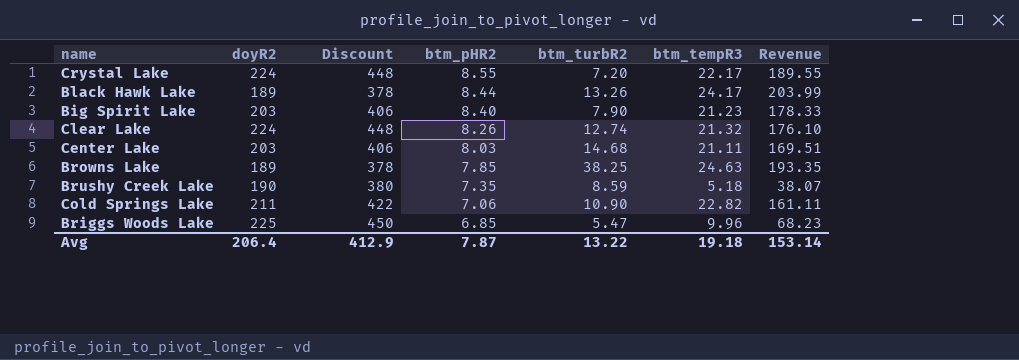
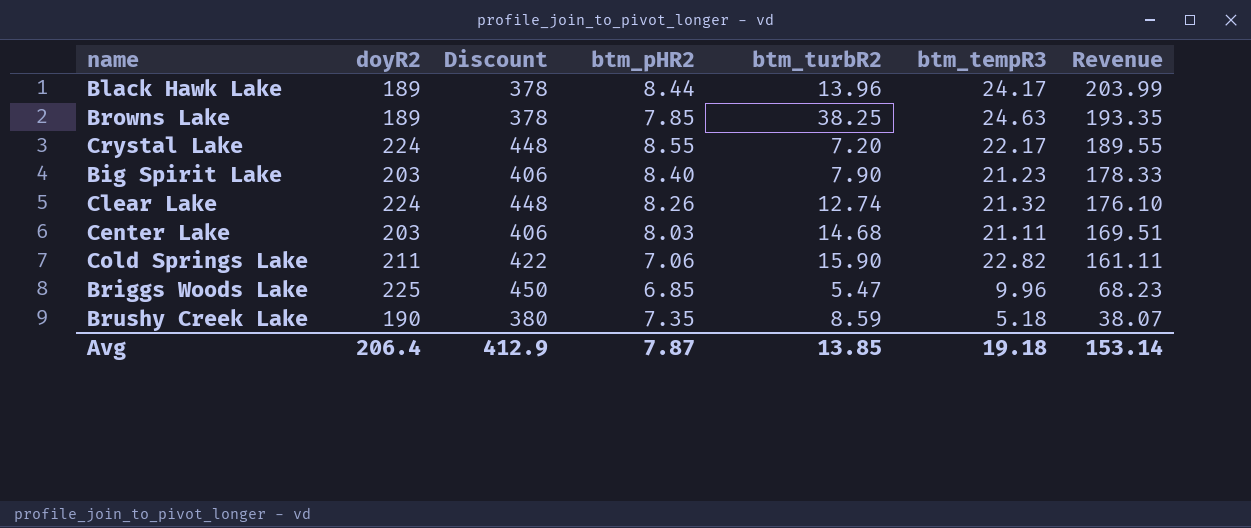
row order: btm_pHR2 descending -> Revenue descending
Black Hawk Lake | btm_turbR2: 13.26 -> 13.96
Cold Springs Lake | btm_turbR2: 10.90 -> 15.90
Avg | btm_turbR2: 13.22 -> 13.85

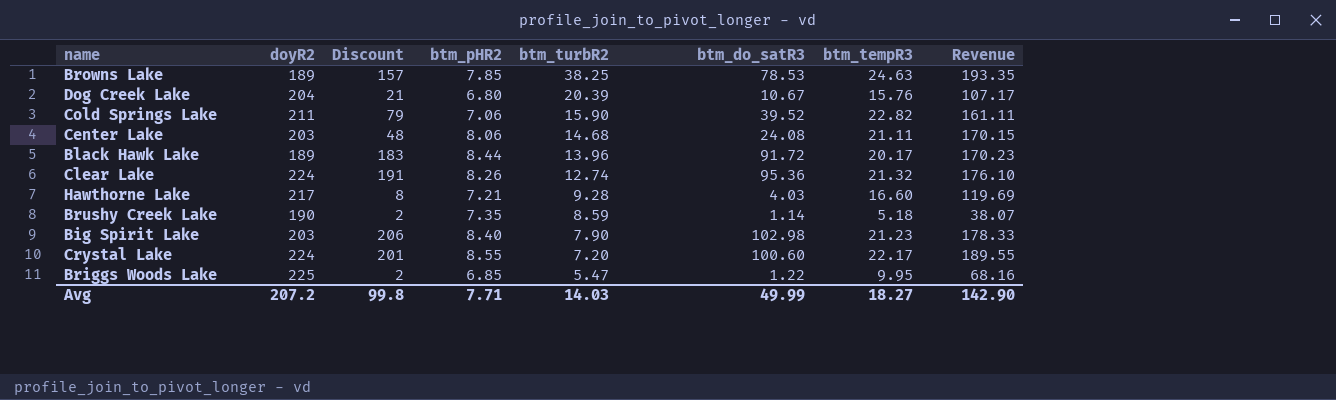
row order: Revenue descending -> btm_turbR2 descending
column Discount | formula: [doyR2] * 2 -> [btm_do_satR3] * 2
column btm_do_satR3 | position: none -> 6
row Dog Creek Lake: none -> 204 | 21 | 6.80 | 20.39 | 10.67 | 15.76 | 107.17
Center Lake | btm_pHR2: 8.03 -> 8.06
Center Lake | Revenue: 169.51 -> 170.15
Black Hawk Lake | btm_tempR3: 24.17 -> 20.17
Black Hawk Lake | Revenue: 203.99 -> 170.23
row Hawthorne Lake: none -> 217 | 8 | 7.21 | 9.28 | 4.03 | 16.60 | 119.69
Briggs Woods Lake | btm_tempR3: 9.96 -> 9.95
Briggs Woods Lake | Revenue: 68.23 -> 68.16
Avg | doyR2: 206.4 -> 207.2
Avg | Discount: 412.9 -> 99.8
Avg | btm_pHR2: 7.87 -> 7.71
Avg | btm_turbR2: 13.85 -> 14.03
Avg | btm_tempR3: 19.18 -> 18.27
Avg | Revenue: 153.14 -> 142.90

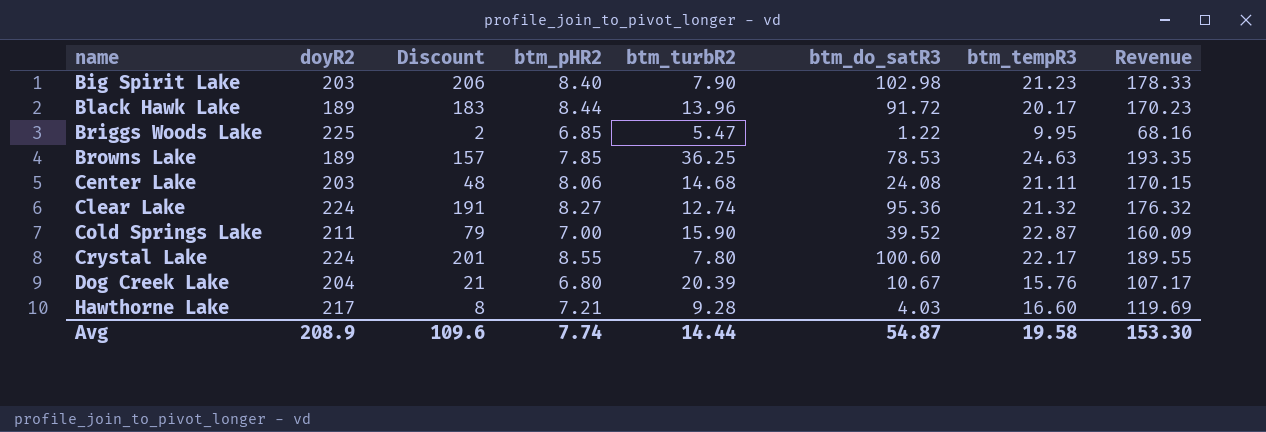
row order: btm_turbR2 descending -> name ascending
row Brushy Creek Lake: 190 | 2 | 7.35 | 8.59 | 1.14 | 5.18 | 38.07 -> none
Browns Lake | btm_turbR2: 38.25 -> 36.25
Clear Lake | btm_pHR2: 8.26 -> 8.27
Clear Lake | Revenue: 176.10 -> 176.32
Cold Springs Lake | btm_pHR2: 7.06 -> 7.00
Cold Springs Lake | btm_tempR3: 22.82 -> 22.87
Cold Springs Lake | Revenue: 161.11 -> 160.09
Crystal Lake | btm_turbR2: 7.20 -> 7.80
Avg | doyR2: 207.2 -> 208.9
Avg | Discount: 99.8 -> 109.6
Avg | btm_pHR2: 7.71 -> 7.74
Avg | btm_turbR2: 14.03 -> 14.44
Avg | btm_do_satR3: 49.99 -> 54.87
Avg | btm_tempR3: 18.27 -> 19.58
Avg | Revenue: 142.90 -> 153.30

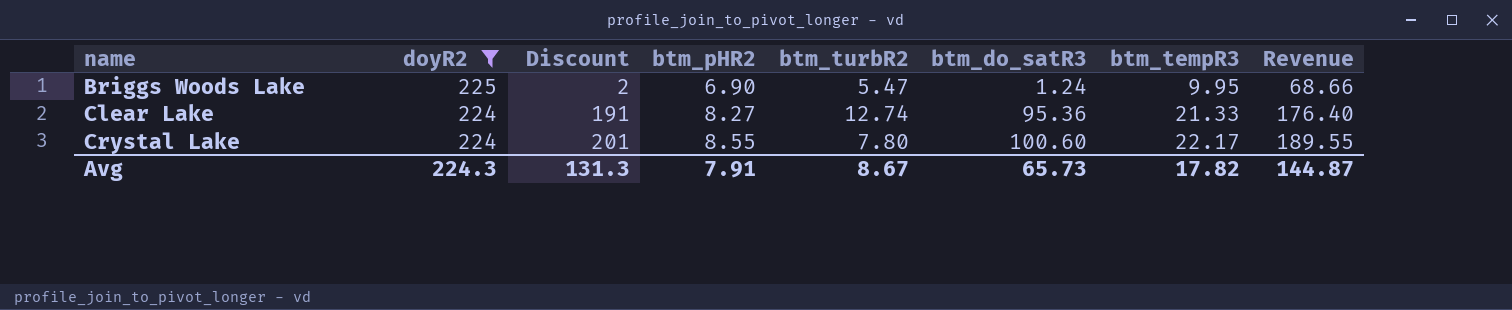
filter: none -> doyR2 >= 224
Briggs Woods Lake | btm_pHR2: 6.85 -> 6.90
Briggs Woods Lake | btm_do_satR3: 1.22 -> 1.24
Briggs Woods Lake | Revenue: 68.16 -> 68.66
Clear Lake | btm_tempR3: 21.32 -> 21.33
Clear Lake | Revenue: 176.32 -> 176.40
Avg | doyR2: 208.9 -> 224.3
Avg | Discount: 109.6 -> 131.3
Avg | btm_pHR2: 7.74 -> 7.91
Avg | btm_turbR2: 14.44 -> 8.67
Avg | btm_do_satR3: 54.87 -> 65.73
Avg | btm_tempR3: 19.58 -> 17.82
Avg | Revenue: 153.30 -> 144.87

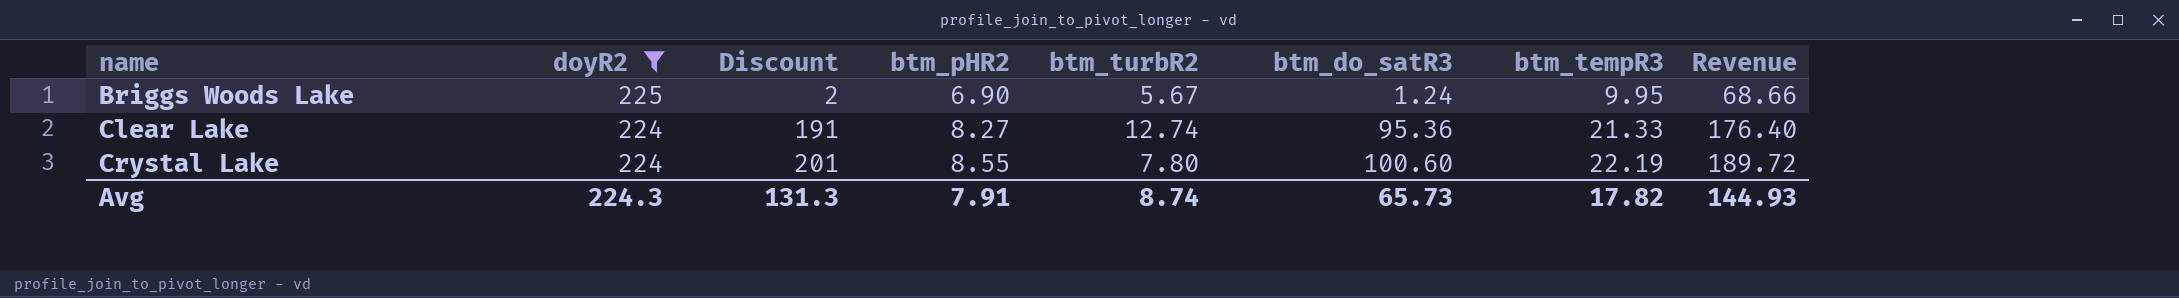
Briggs Woods Lake | btm_turbR2: 5.47 -> 5.67
Crystal Lake | btm_tempR3: 22.17 -> 22.19
Crystal Lake | Revenue: 189.55 -> 189.72
Avg | btm_turbR2: 8.67 -> 8.74
Avg | Revenue: 144.87 -> 144.93

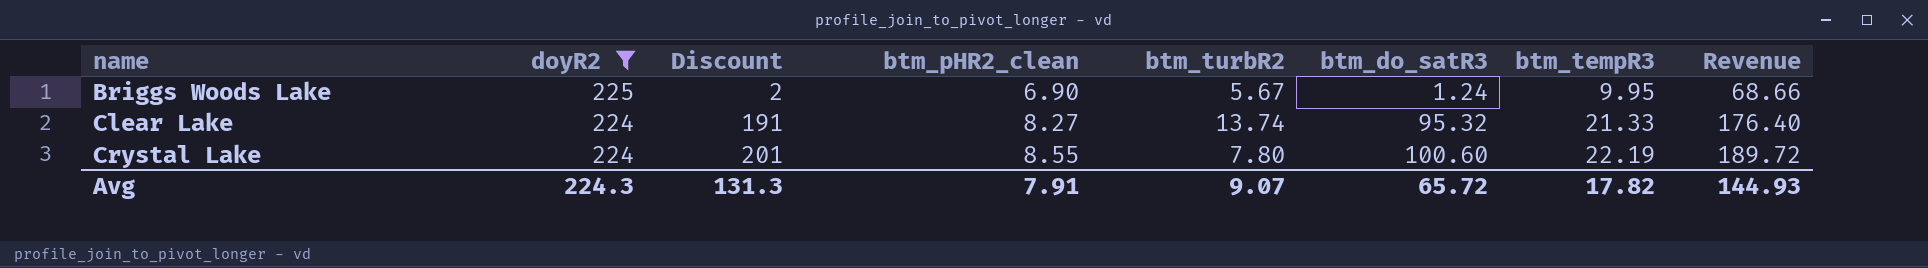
column name: btm_pHR2 -> btm_pHR2_clean
Clear Lake | btm_turbR2: 12.74 -> 13.74
Clear Lake | btm_do_satR3: 95.36 -> 95.32
Avg | btm_turbR2: 8.74 -> 9.07
Avg | btm_do_satR3: 65.73 -> 65.72

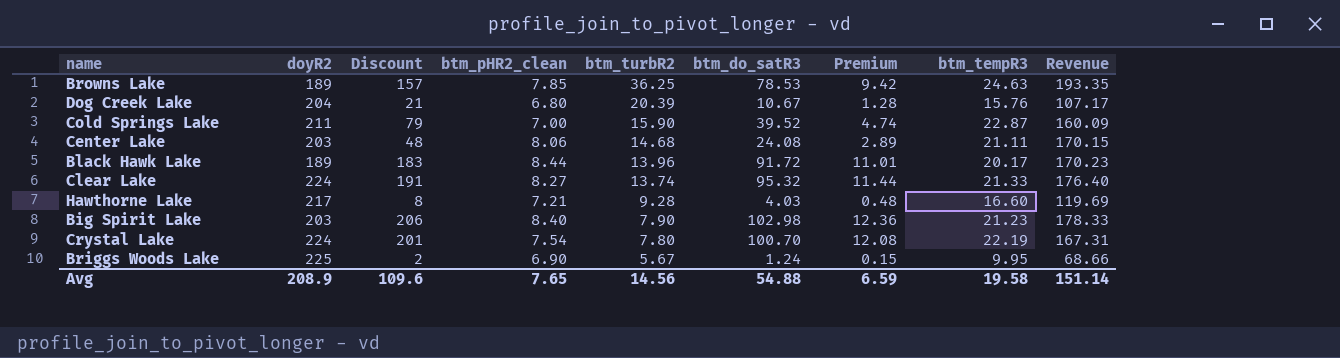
filter: doyR2 >= 224 -> none
row order: name ascending -> btm_turbR2 descending
column Premium | formula: none -> [btm_do_satR3] * 0.12
Crystal Lake | btm_pHR2_clean: 8.55 -> 7.54
Crystal Lake | btm_do_satR3: 100.60 -> 100.70
Crystal Lake | Revenue: 189.72 -> 167.31
Avg | doyR2: 224.3 -> 208.9
Avg | Discount: 131.3 -> 109.6
Avg | btm_pHR2_clean: 7.91 -> 7.65
Avg | btm_turbR2: 9.07 -> 14.56
Avg | btm_do_satR3: 65.72 -> 54.88
Avg | btm_tempR3: 17.82 -> 19.58
Avg | Revenue: 144.93 -> 151.14

